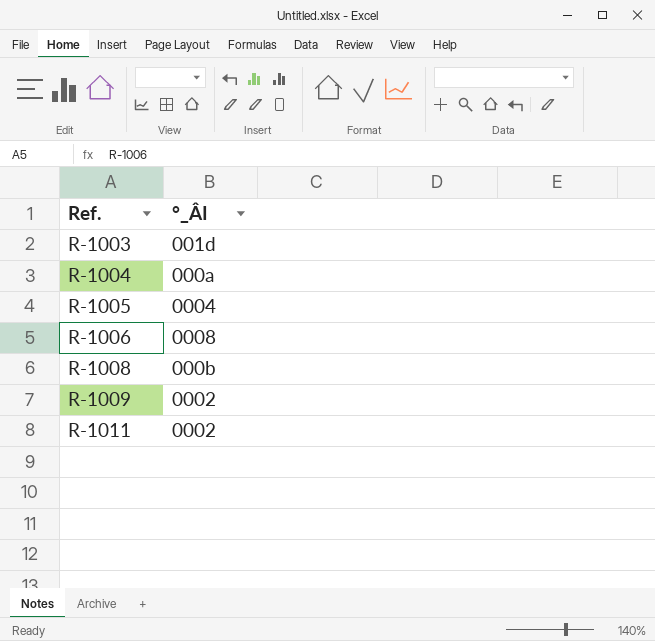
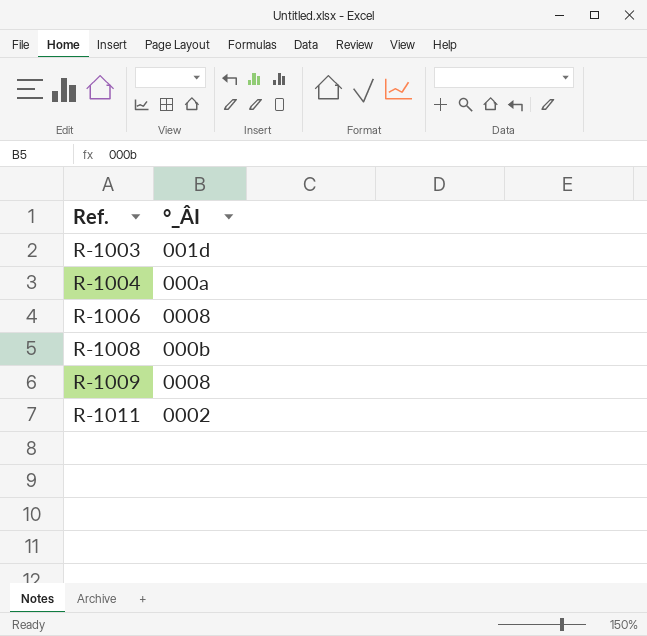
row R-1005: 0004 -> none
R-1009 | °_ÂI: 0002 -> 0008

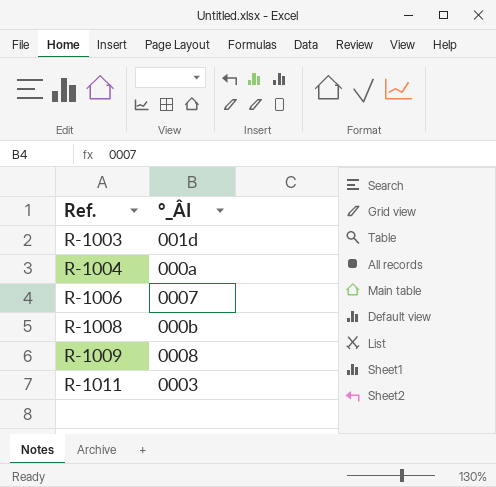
R-1006 | °_ÂI: 0008 -> 0007
R-1011 | °_ÂI: 0002 -> 0003

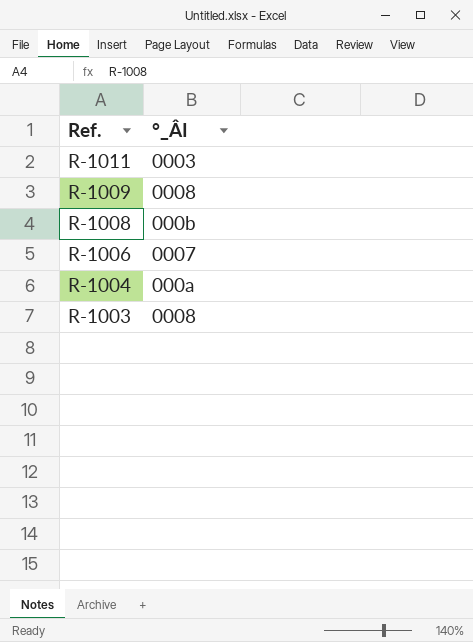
row order: Ref. ascending -> Ref. descending
R-1003 | °_ÂI: 001d -> 0008

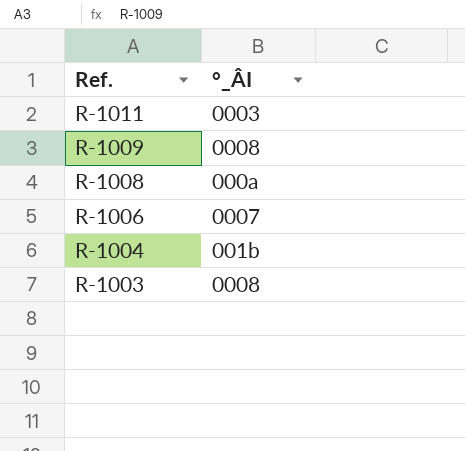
R-1008 | °_ÂI: 000b -> 000a
R-1004 | °_ÂI: 000a -> 001b

